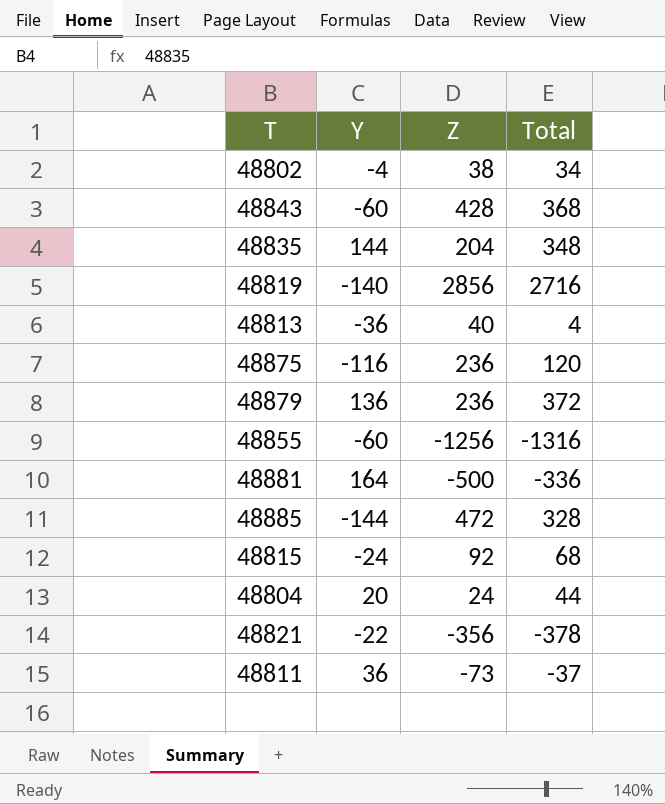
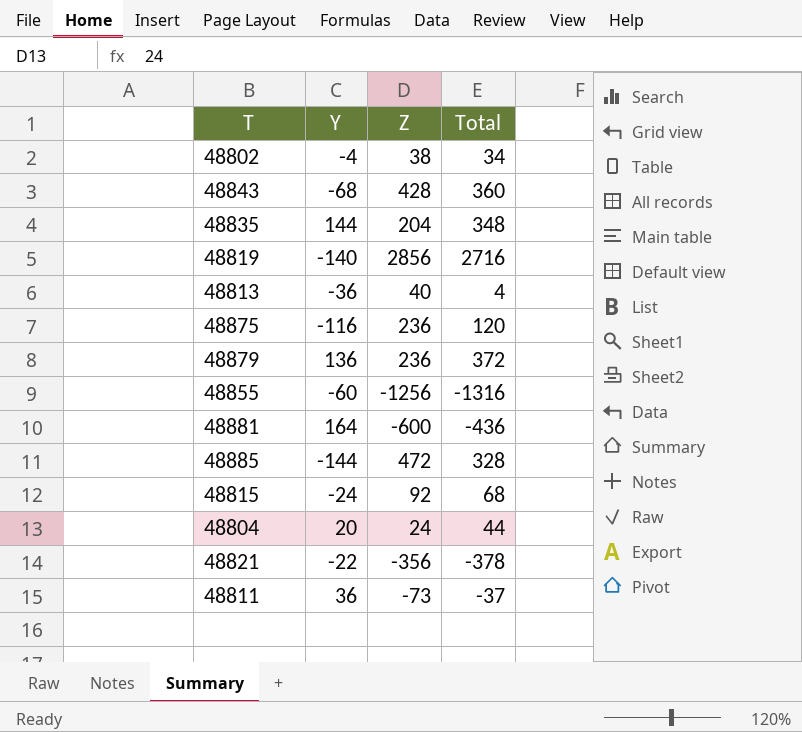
48843 | Y: -60 -> -68
48843 | Total: 368 -> 360
48881 | Z: -500 -> -600
48881 | Total: -336 -> -436

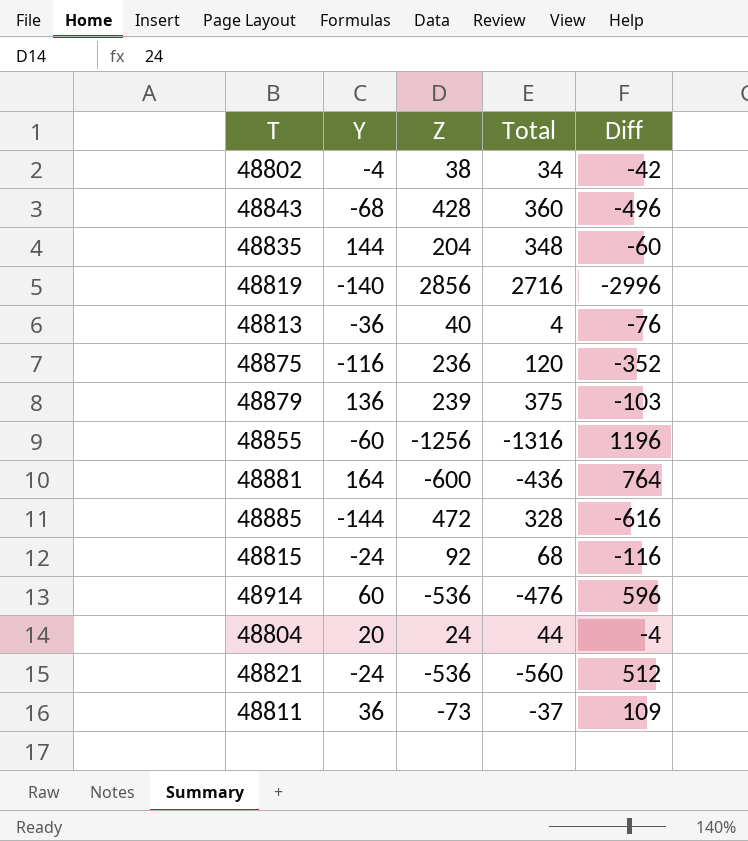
column Diff | formula: none -> [Y] - [Z]
48879 | Z: 236 -> 239
48879 | Total: 372 -> 375
row 48914: none -> 60 | -536 | -476 | 596
48821 | Y: -22 -> -24
48821 | Z: -356 -> -536
48821 | Total: -378 -> -560

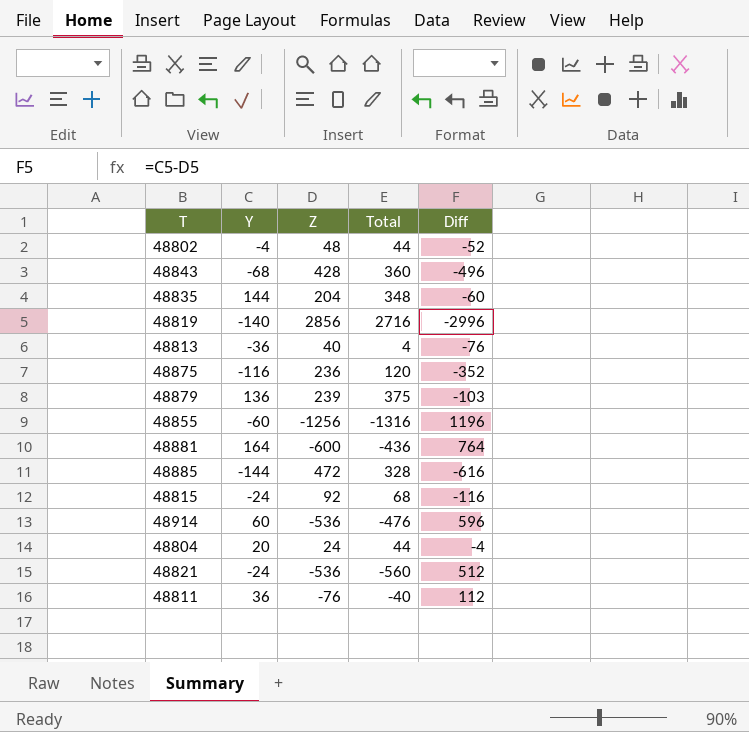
48802 | Z: 38 -> 48
48802 | Total: 34 -> 44
48802 | Diff: -42 -> -52
48811 | Z: -73 -> -76
48811 | Total: -37 -> -40
48811 | Diff: 109 -> 112

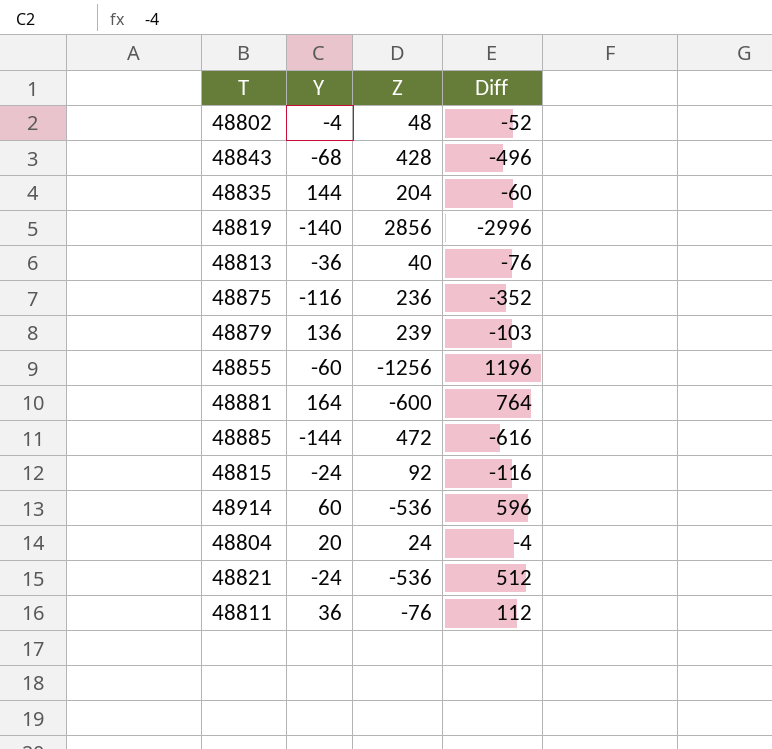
column Total | formula: [Y] + [Z] -> none

